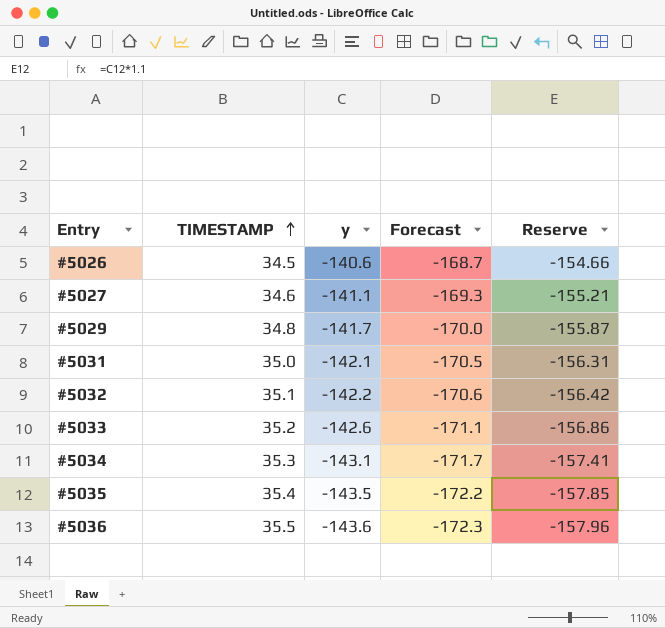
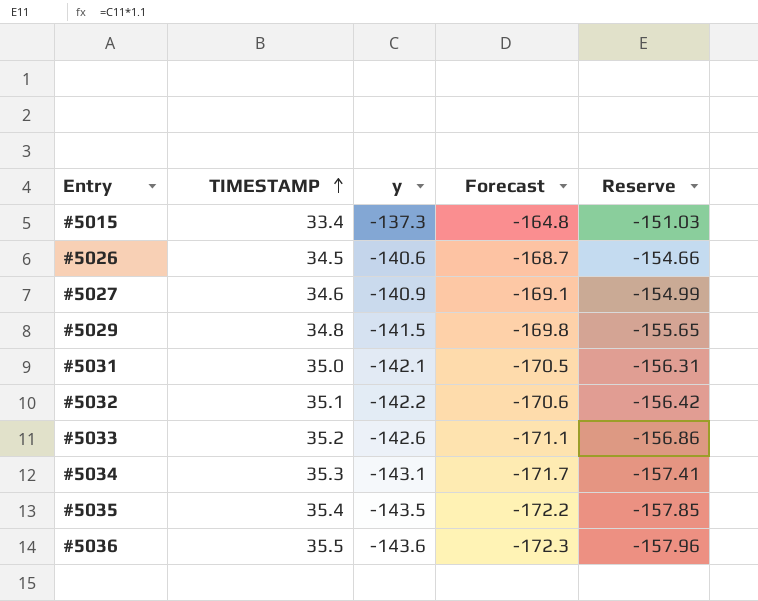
row #5015: none -> 33.4 | -137.3 | -164.8 | -151.03
#5027 | y: -141.1 -> -140.9
#5027 | Forecast: -169.3 -> -169.1
#5027 | Reserve: -155.21 -> -154.99
#5029 | y: -141.7 -> -141.5
#5029 | Forecast: -170.0 -> -169.8
#5029 | Reserve: -155.87 -> -155.65

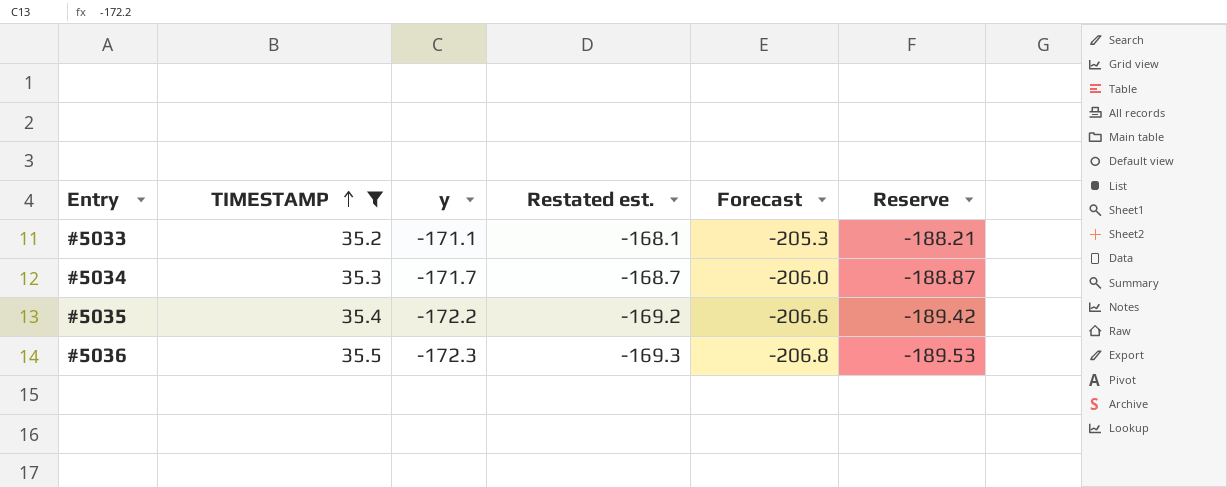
filter: none -> TIMESTAMP >= 35.2
column Restated est. | formula: none -> [y] + 3
#5033 | y: -142.6 -> -171.1
#5033 | Forecast: -171.1 -> -205.3
#5033 | Reserve: -156.86 -> -188.21
#5034 | y: -143.1 -> -171.7
#5034 | Forecast: -171.7 -> -206.0
#5034 | Reserve: -157.41 -> -188.87
#5035 | y: -143.5 -> -172.2
#5035 | Forecast: -172.2 -> -206.6
#5035 | Reserve: -157.85 -> -189.42
#5036 | y: -143.6 -> -172.3
#5036 | Forecast: -172.3 -> -206.8
#5036 | Reserve: -157.96 -> -189.53

